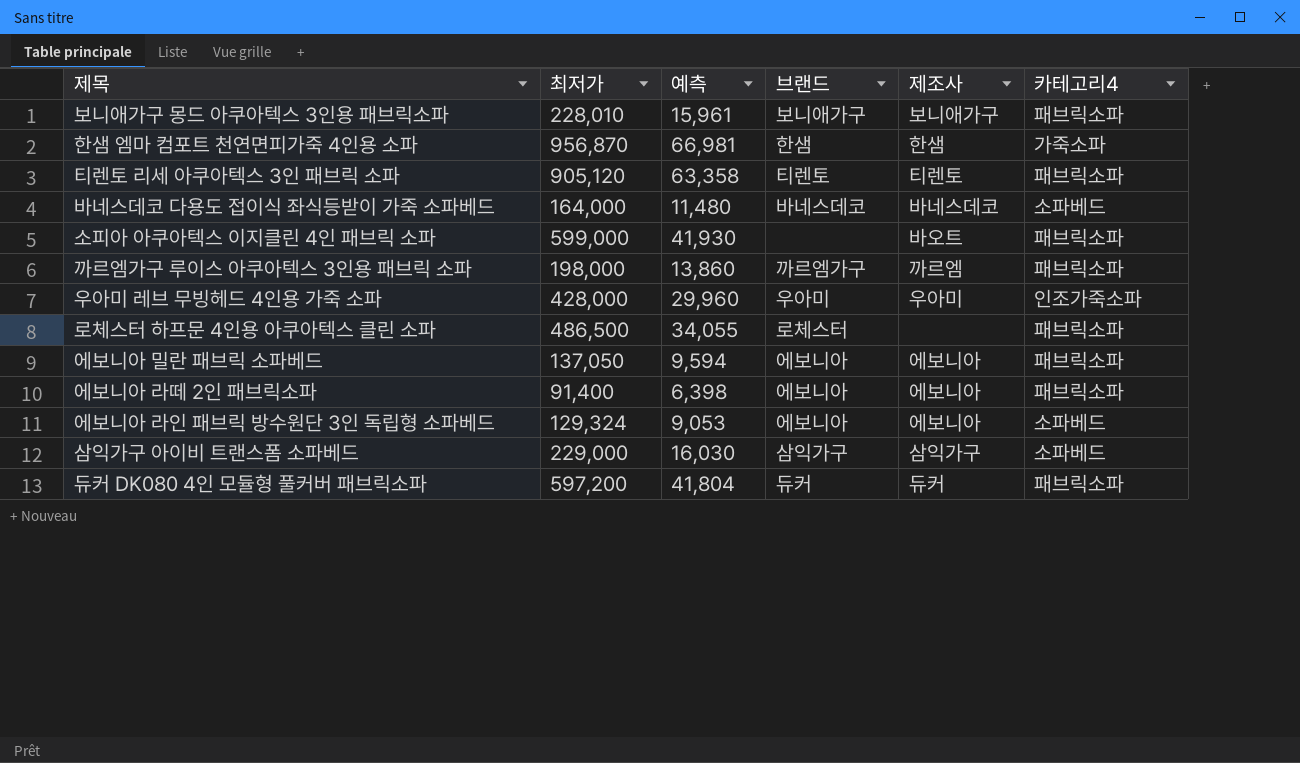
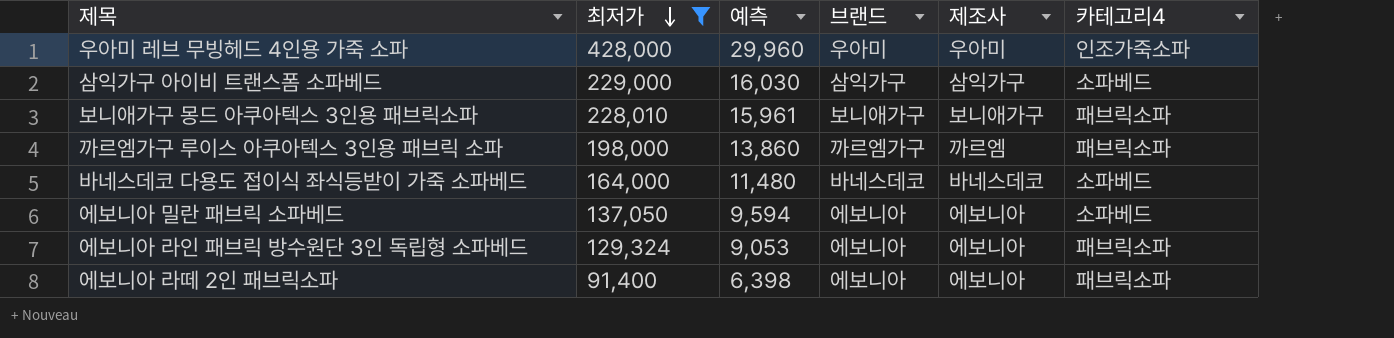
filter: none -> 최저가 <= 428,000
row order: none -> 최저가 descending
에보니아 밀란 패브릭 소파베드 | 카테고리4: 패브릭소파 -> 소파베드
에보니아 라인 패브릭 방수원단 3인 독립형 소파베드 | 카테고리4: 소파베드 -> 패브릭소파

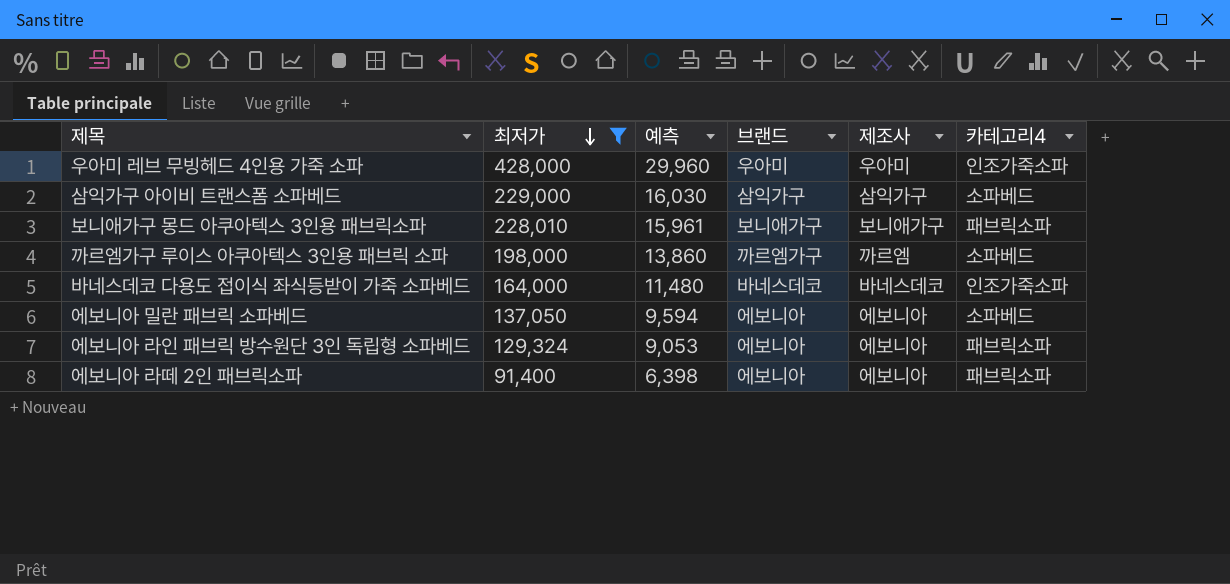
까르엠가구 루이스 아쿠아텍스 3인용 패브릭 소파 | 카테고리4: 패브릭소파 -> 소파베드
바네스데코 다용도 접이식 좌식등받이 가죽 소파베드 | 카테고리4: 소파베드 -> 인조가죽소파

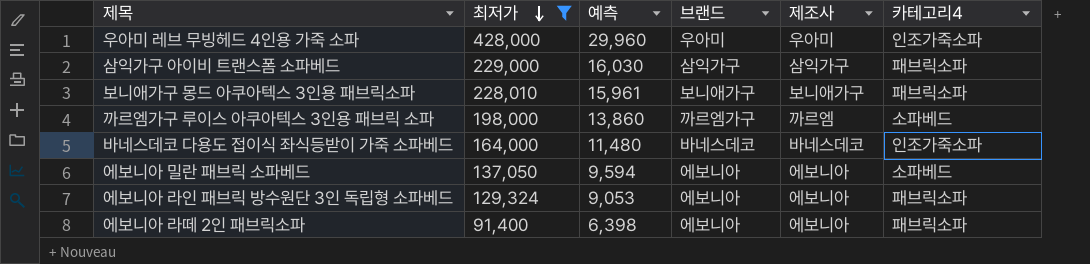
삼익가구 아이비 트랜스폼 소파베드 | 카테고리4: 소파베드 -> 패브릭소파

